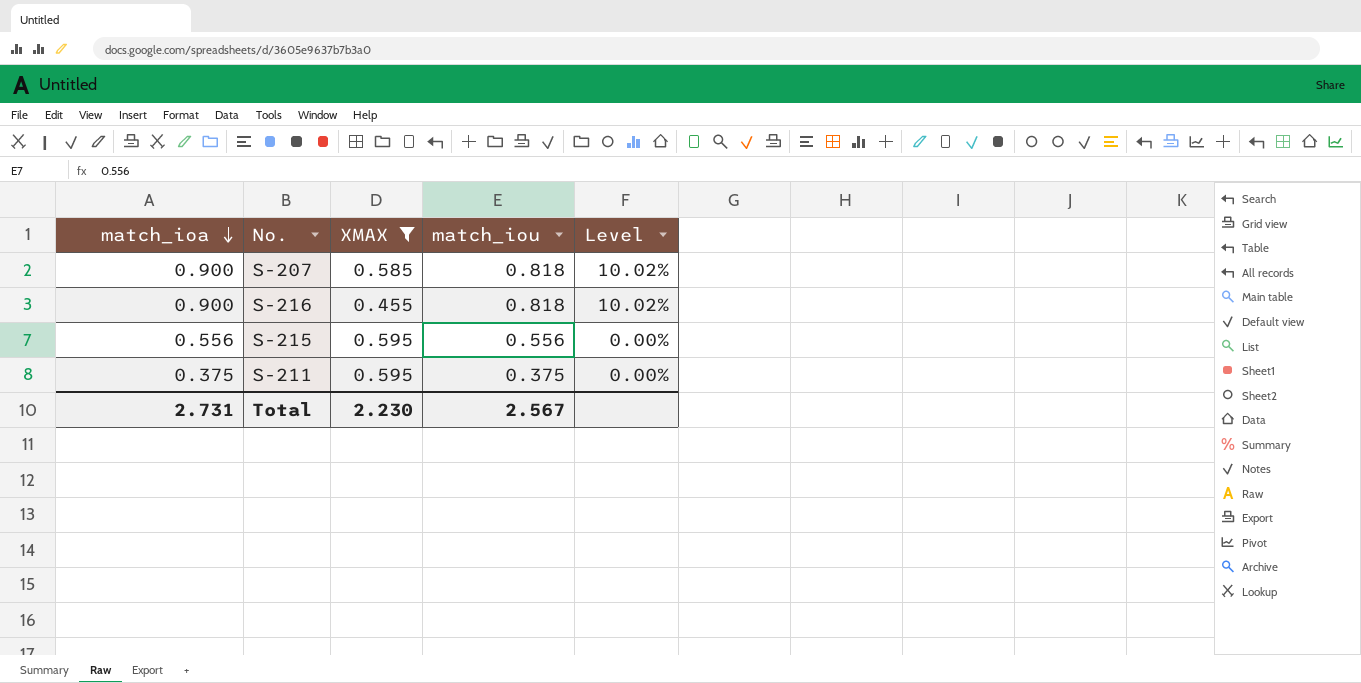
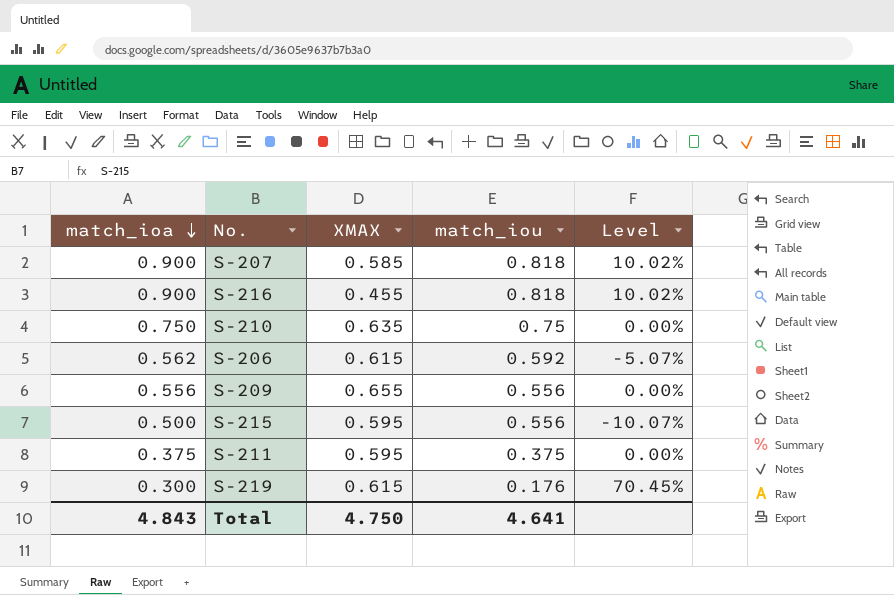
filter: XMAX <= 0.595 -> none
S-215 | match_ioa: 0.556 -> 0.500
S-215 | Level: 0.00% -> -10.07%
Total | match_ioa: 2.731 -> 4.843
Total | XMAX: 2.230 -> 4.750
Total | match_iou: 2.567 -> 4.641

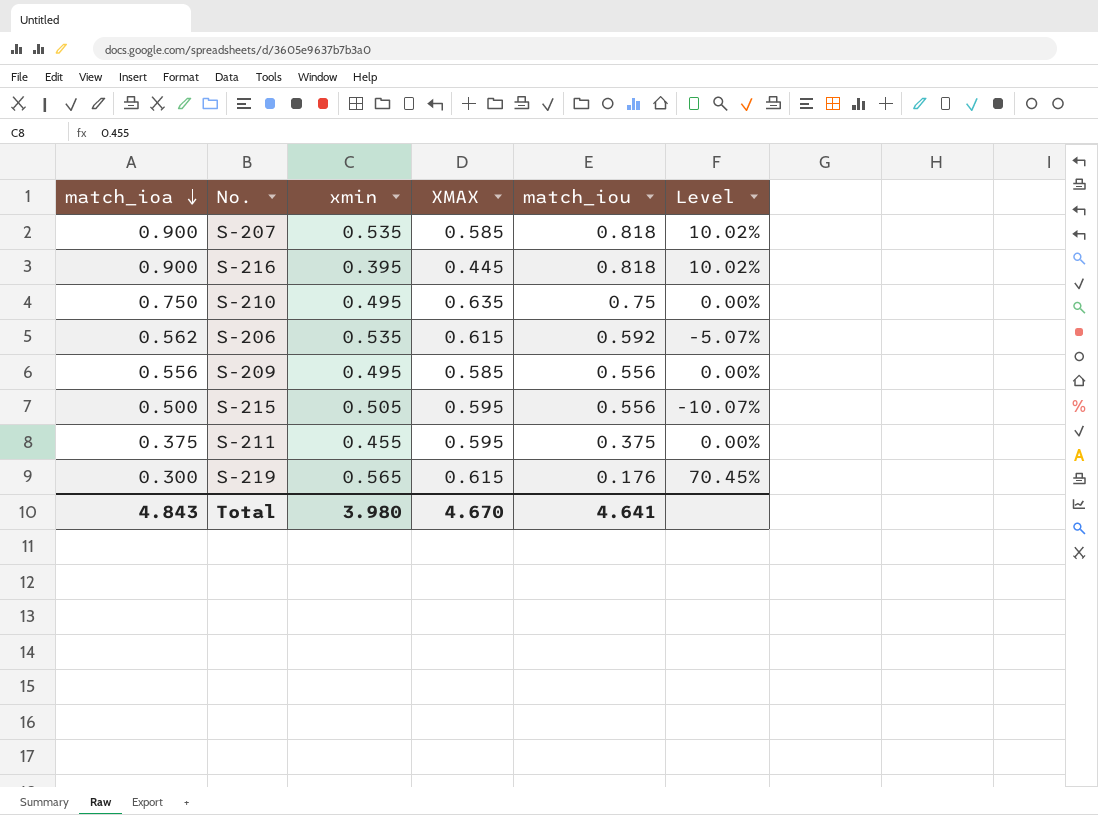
column xmin | position: none -> 3
S-216 | XMAX: 0.455 -> 0.445
S-209 | XMAX: 0.655 -> 0.585
Total | XMAX: 4.750 -> 4.670

